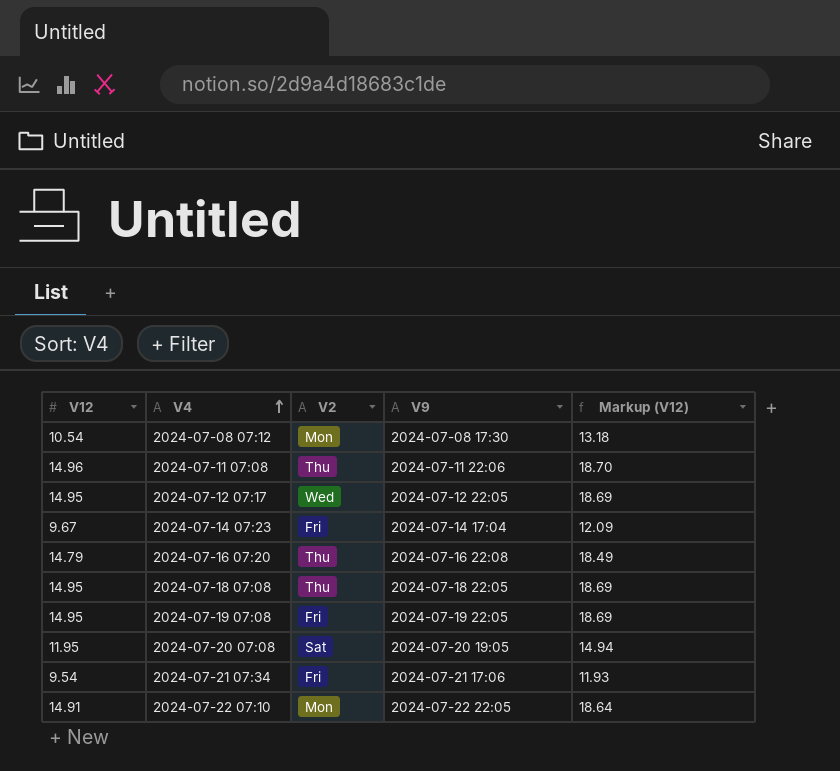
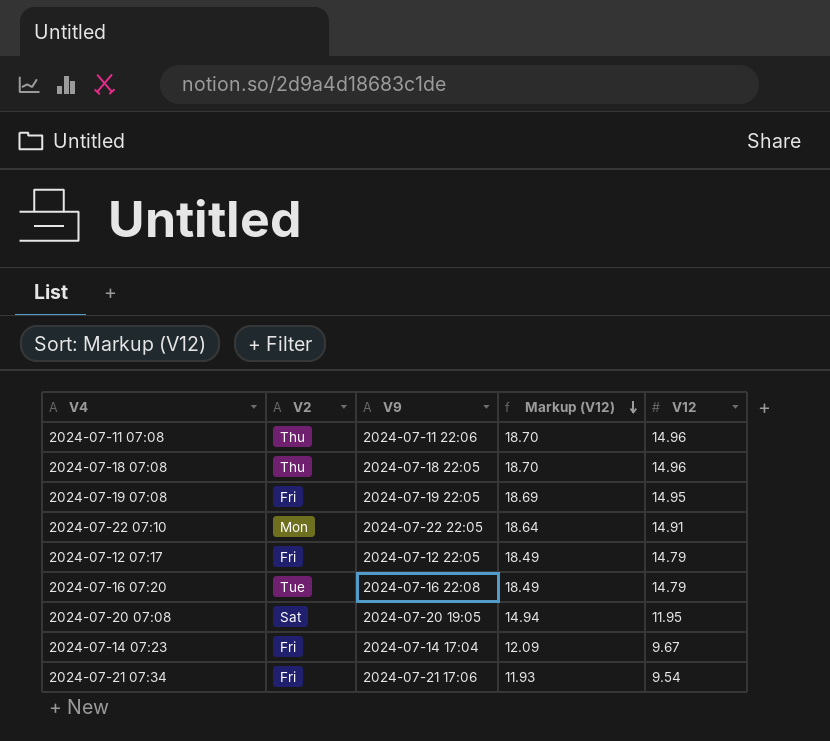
row order: V4 ascending -> Markup (V12) descending
column V12 | position: 1 -> 5
row 2024-07-08 07:12: 10.54 | Mon | 2024-07-08 17:30 | 13.18 -> none
2024-07-18 07:08 | Markup (V12): 18.69 -> 18.70
2024-07-18 07:08 | V12: 14.95 -> 14.96
2024-07-12 07:17 | V2: Wed -> Fri
2024-07-12 07:17 | Markup (V12): 18.69 -> 18.49
2024-07-12 07:17 | V12: 14.95 -> 14.79
2024-07-16 07:20 | V2: Thu -> Tue

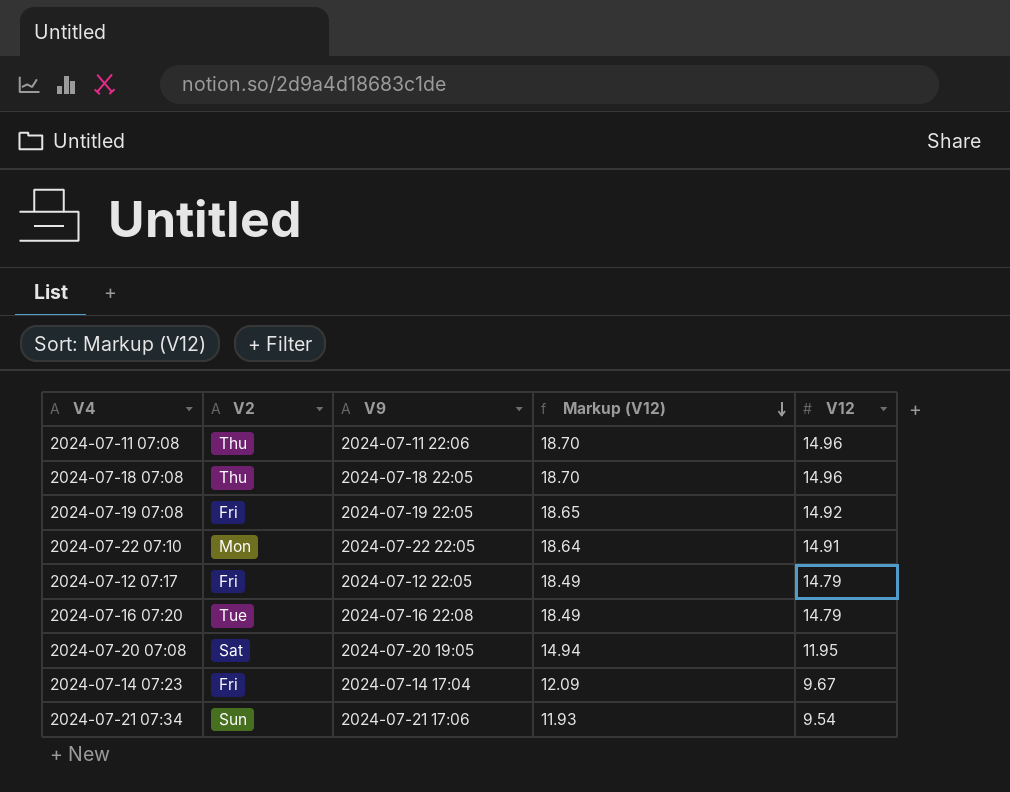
2024-07-19 07:08 | Markup (V12): 18.69 -> 18.65
2024-07-19 07:08 | V12: 14.95 -> 14.92
2024-07-21 07:34 | V2: Fri -> Sun

